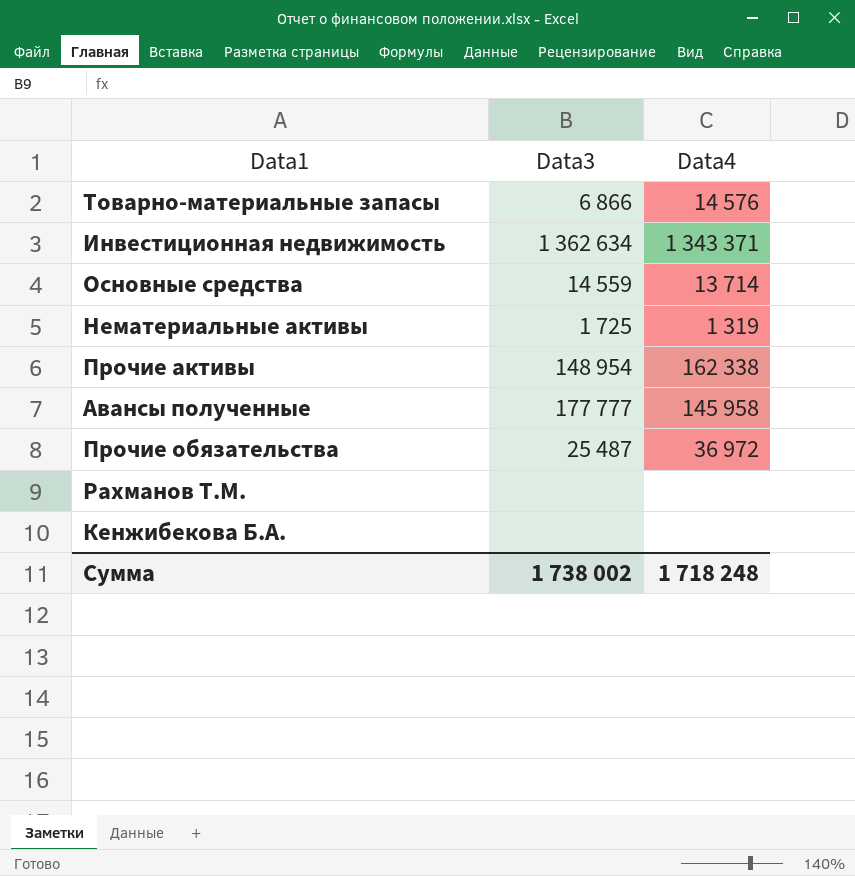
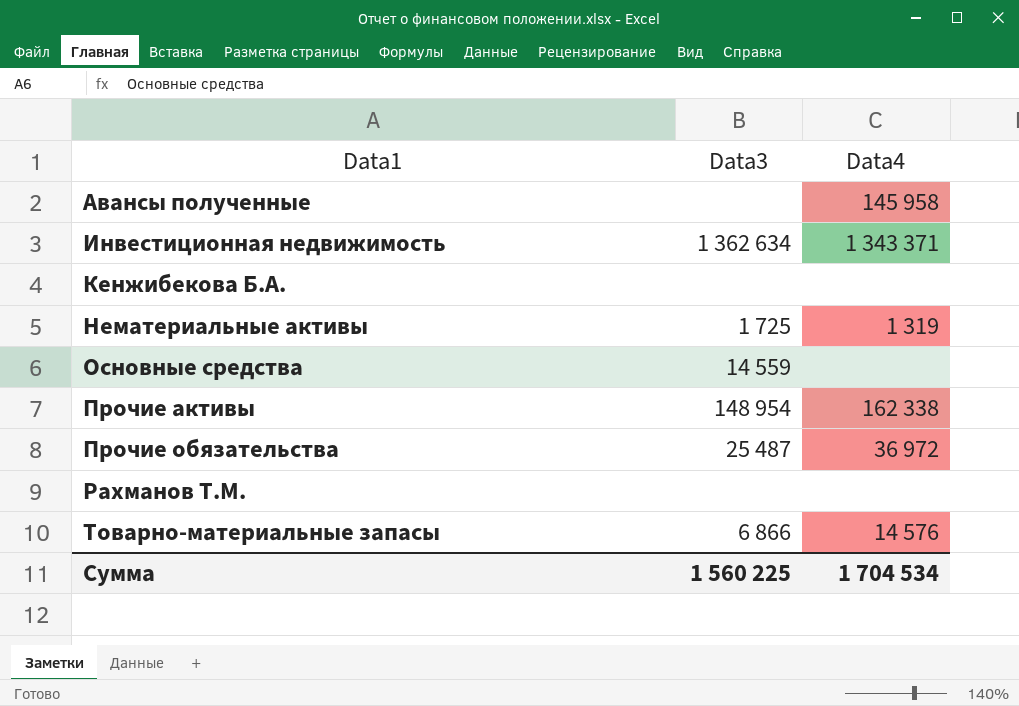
row order: none -> Data1 ascending
Авансы полученные | Data3: 177 777 -> none
Основные средства | Data4: 13 714 -> none
Сумма | Data3: 1 738 002 -> 1 560 225
Сумма | Data4: 1 718 248 -> 1 704 534

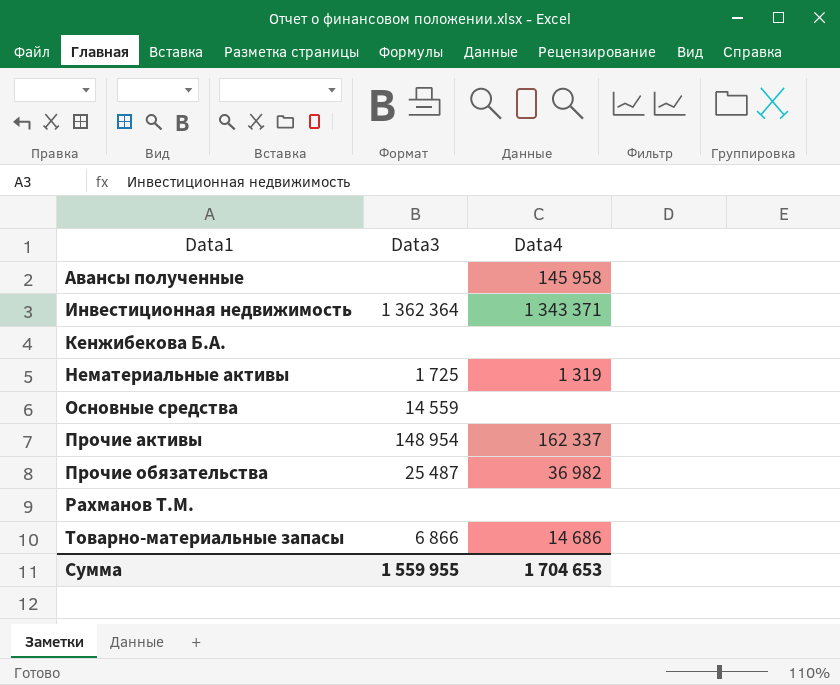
Инвестиционная недвижимость | Data3: 1 362 634 -> 1 362 364
Прочие активы | Data4: 162 338 -> 162 337
Прочие обязательства | Data4: 36 972 -> 36 982
Товарно-материальные запасы | Data4: 14 576 -> 14 686
Сумма | Data3: 1 560 225 -> 1 559 955
Сумма | Data4: 1 704 534 -> 1 704 653

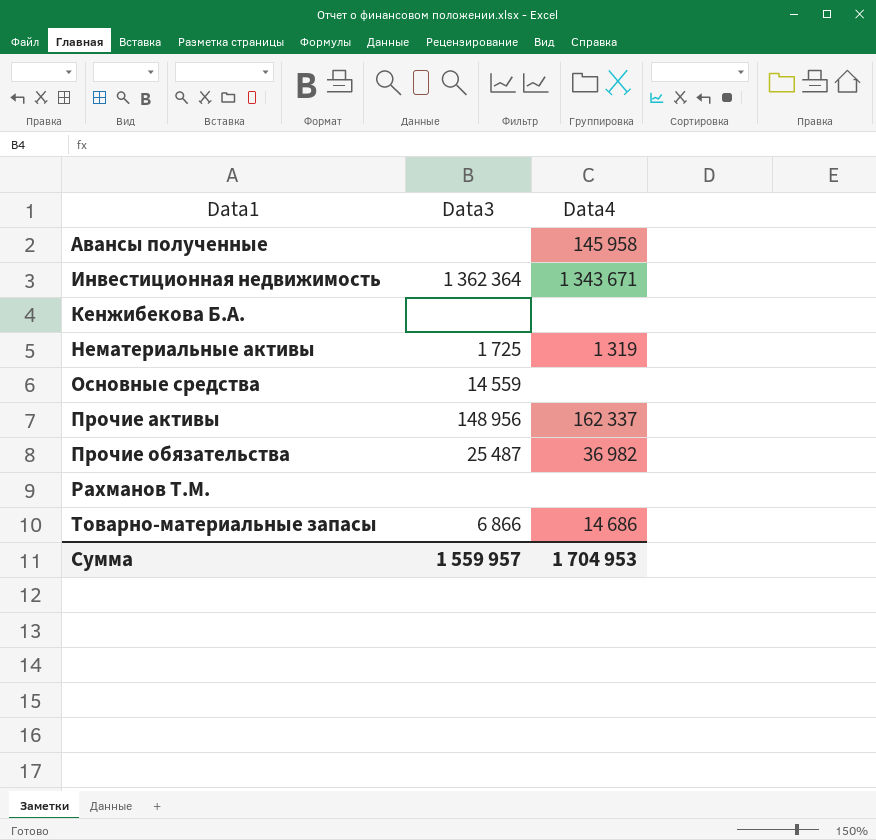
Инвестиционная недвижимость | Data4: 1 343 371 -> 1 343 671
Прочие активы | Data3: 148 954 -> 148 956
Сумма | Data3: 1 559 955 -> 1 559 957
Сумма | Data4: 1 704 653 -> 1 704 953

